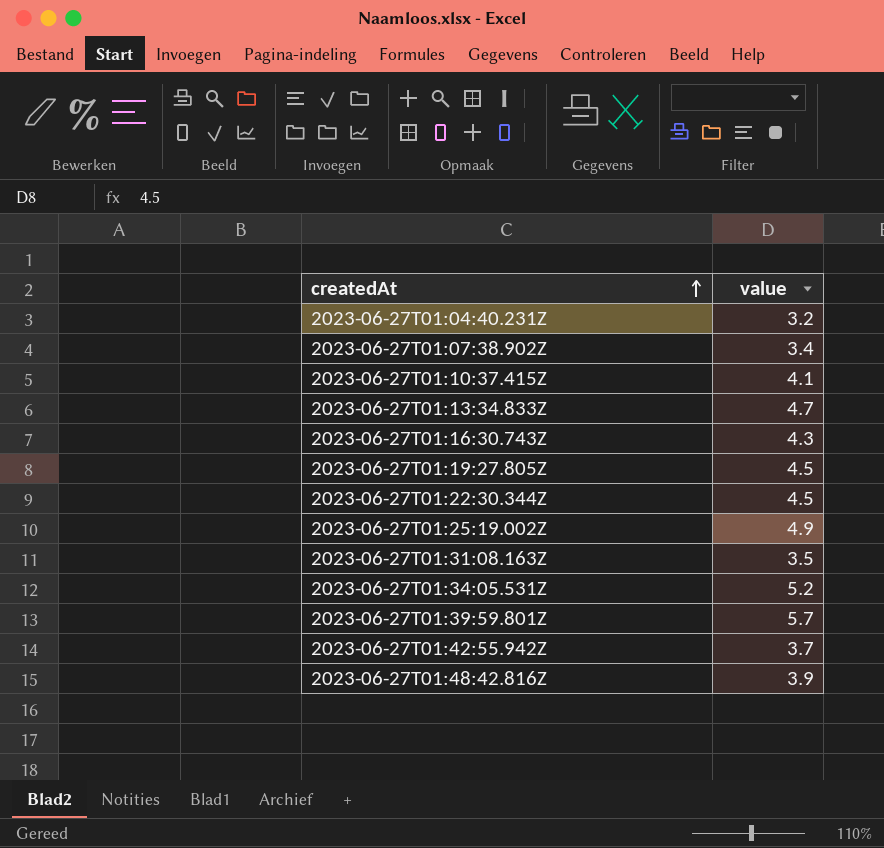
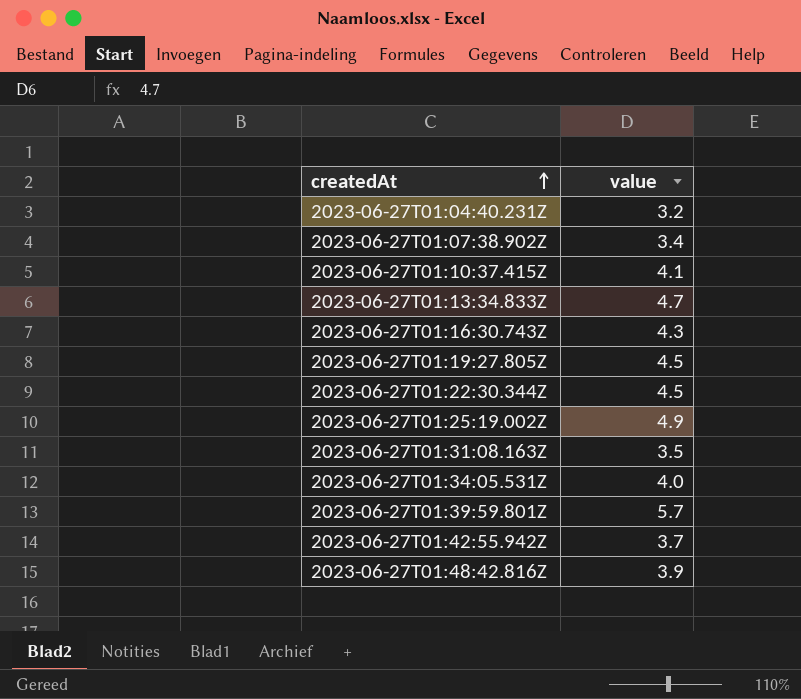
2023-06-27T01:34:05.531Z | value: 5.2 -> 4.0

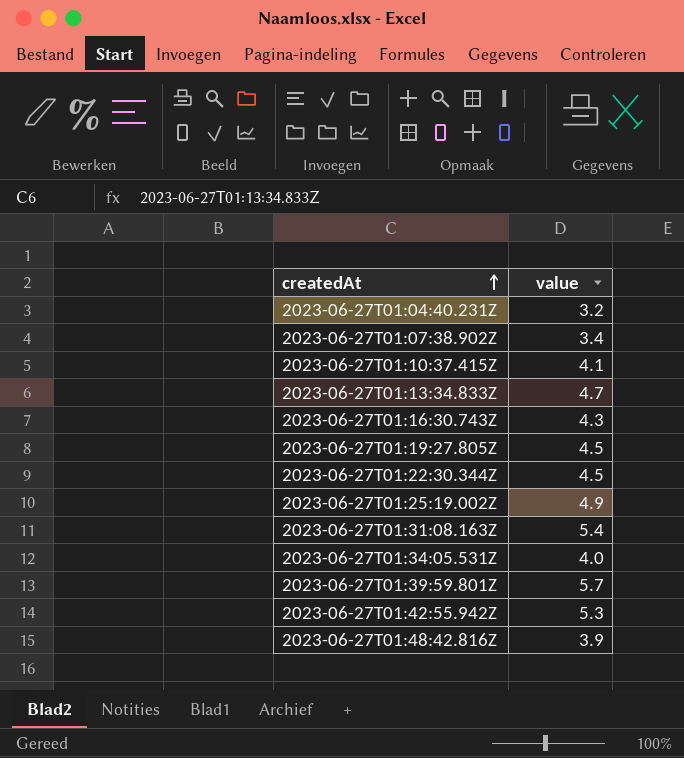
2023-06-27T01:31:08.163Z | value: 3.5 -> 5.4
2023-06-27T01:42:55.942Z | value: 3.7 -> 5.3

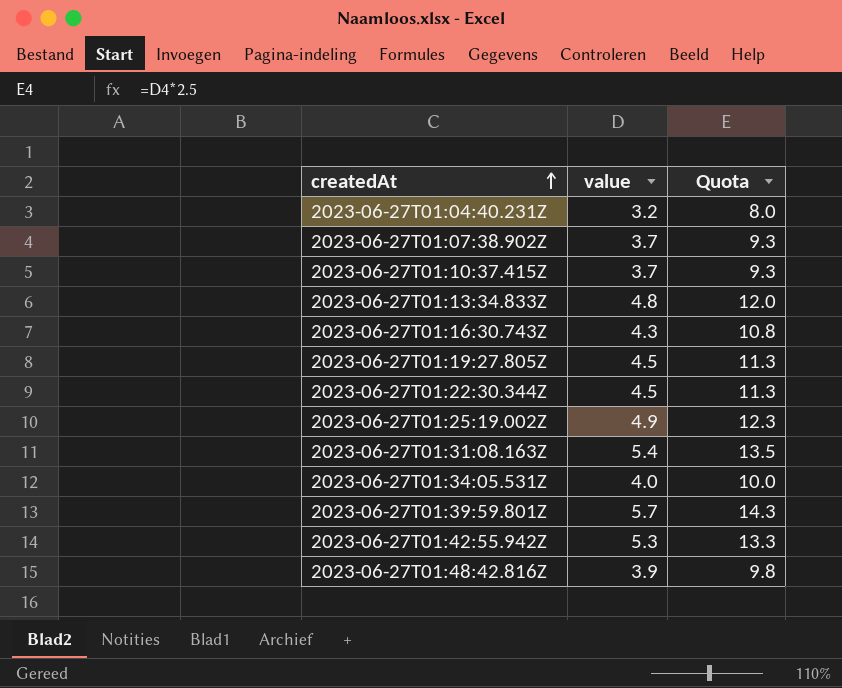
column Quota | formula: none -> [value] * 2.5
2023-06-27T01:07:38.902Z | value: 3.4 -> 3.7
2023-06-27T01:10:37.415Z | value: 4.1 -> 3.7
2023-06-27T01:13:34.833Z | value: 4.7 -> 4.8

